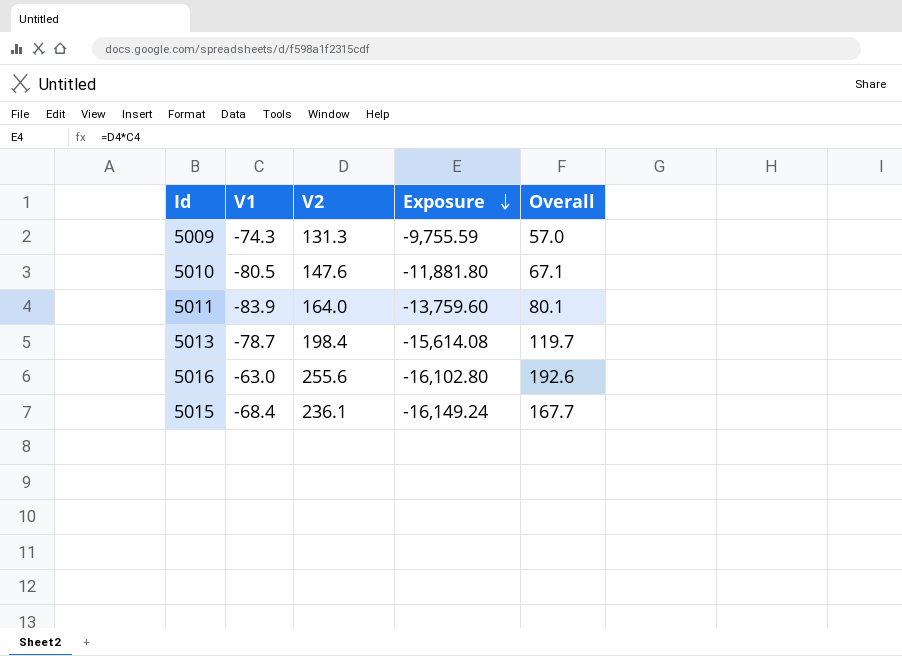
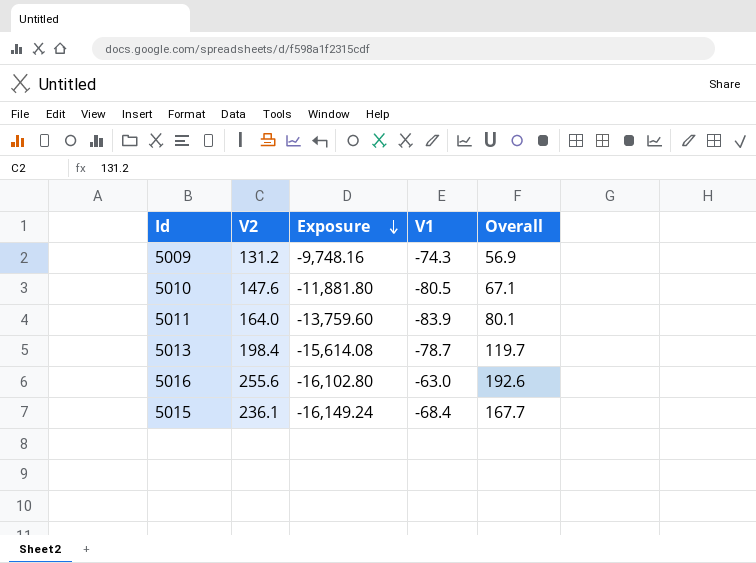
column V1 | position: 2 -> 4
5009 | V2: 131.3 -> 131.2
5009 | Exposure: -9,755.59 -> -9,748.16
5009 | Overall: 57.0 -> 56.9

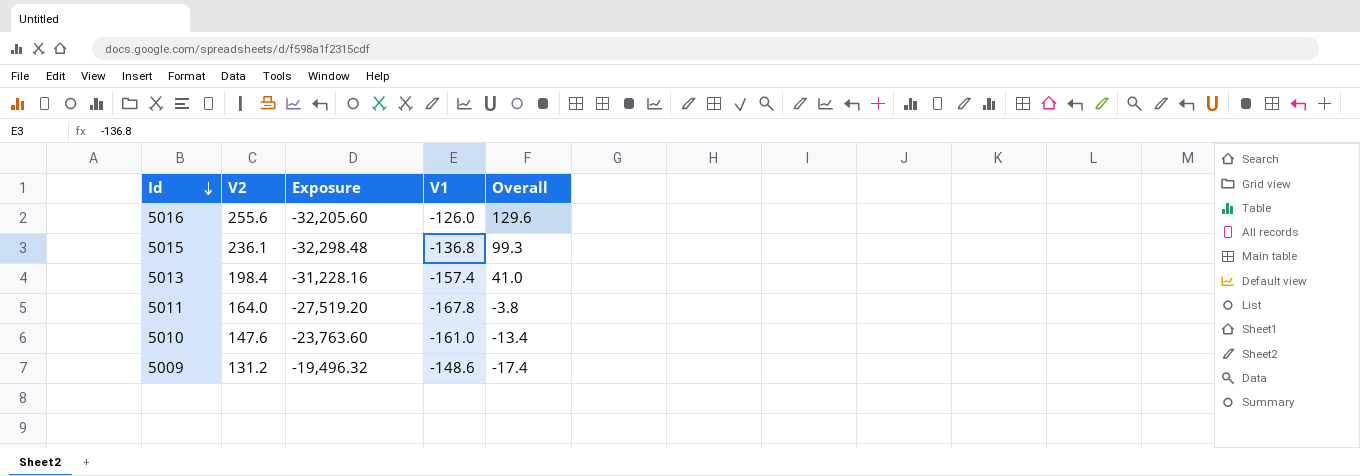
row order: Exposure descending -> Id descending
5016 | Exposure: -16,102.80 -> -32,205.60
5016 | V1: -63.0 -> -126.0
5016 | Overall: 192.6 -> 129.6
5015 | Exposure: -16,149.24 -> -32,298.48
5015 | V1: -68.4 -> -136.8
5015 | Overall: 167.7 -> 99.3
5013 | Exposure: -15,614.08 -> -31,228.16
5013 | V1: -78.7 -> -157.4
5013 | Overall: 119.7 -> 41.0
5011 | Exposure: -13,759.60 -> -27,519.20
5011 | V1: -83.9 -> -167.8
5011 | Overall: 80.1 -> -3.8
5010 | Exposure: -11,881.80 -> -23,763.60
5010 | V1: -80.5 -> -161.0
5010 | Overall: 67.1 -> -13.4
5009 | Exposure: -9,748.16 -> -19,496.32
5009 | V1: -74.3 -> -148.6
5009 | Overall: 56.9 -> -17.4

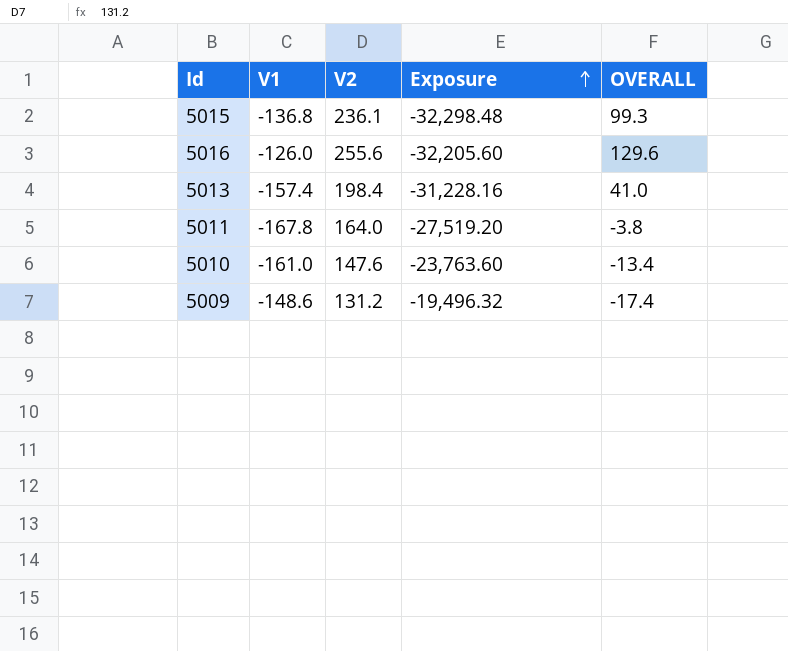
row order: Id descending -> Exposure ascending
column V1 | position: 4 -> 2
column name: Overall -> OVERALL

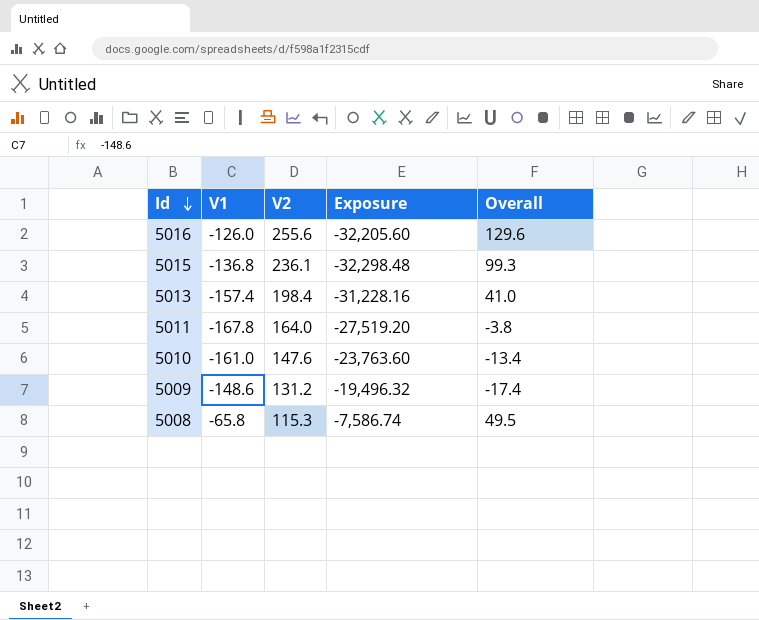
row order: Exposure ascending -> Id descending
column name: OVERALL -> Overall
row 5008: none -> -65.8 | 115.3 | -7,586.74 | 49.5

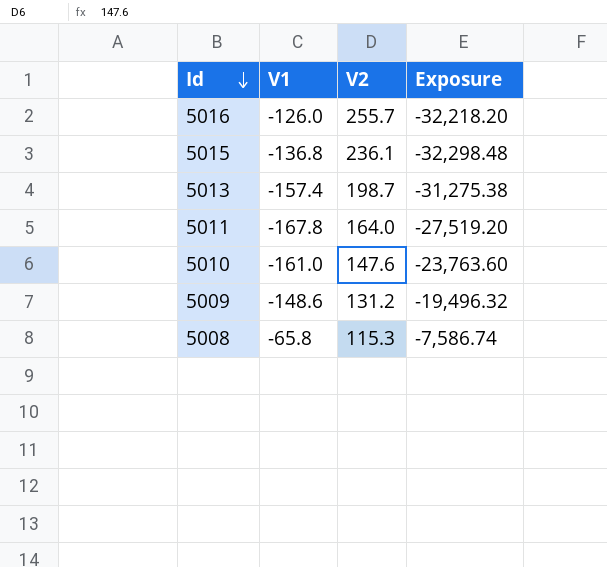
column Overall | formula: [V1] + [V2] -> none
5016 | V2: 255.6 -> 255.7
5016 | Exposure: -32,205.60 -> -32,218.20
5013 | V2: 198.4 -> 198.7
5013 | Exposure: -31,228.16 -> -31,275.38

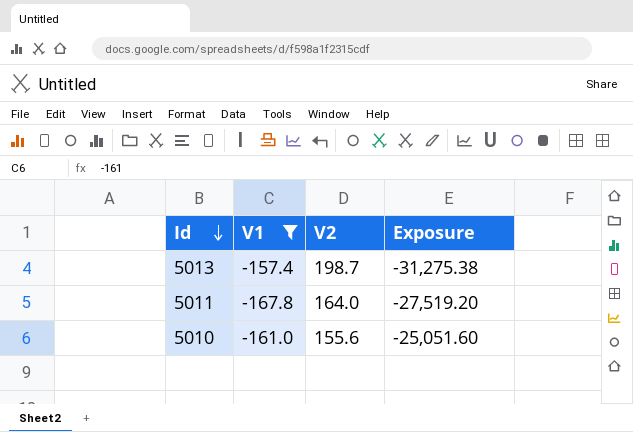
filter: none -> V1 <= -157.4
5010 | V2: 147.6 -> 155.6
5010 | Exposure: -23,763.60 -> -25,051.60

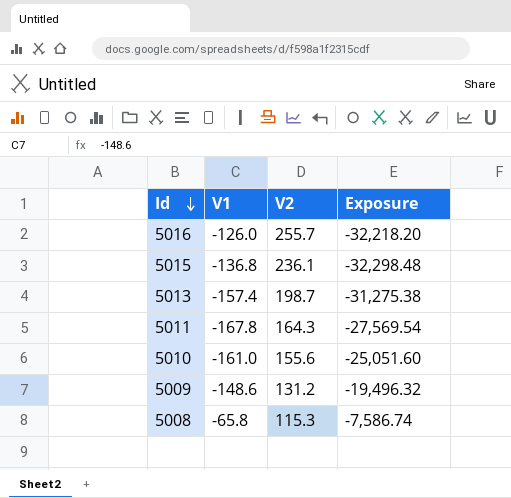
filter: V1 <= -157.4 -> none
5011 | V2: 164.0 -> 164.3
5011 | Exposure: -27,519.20 -> -27,569.54

